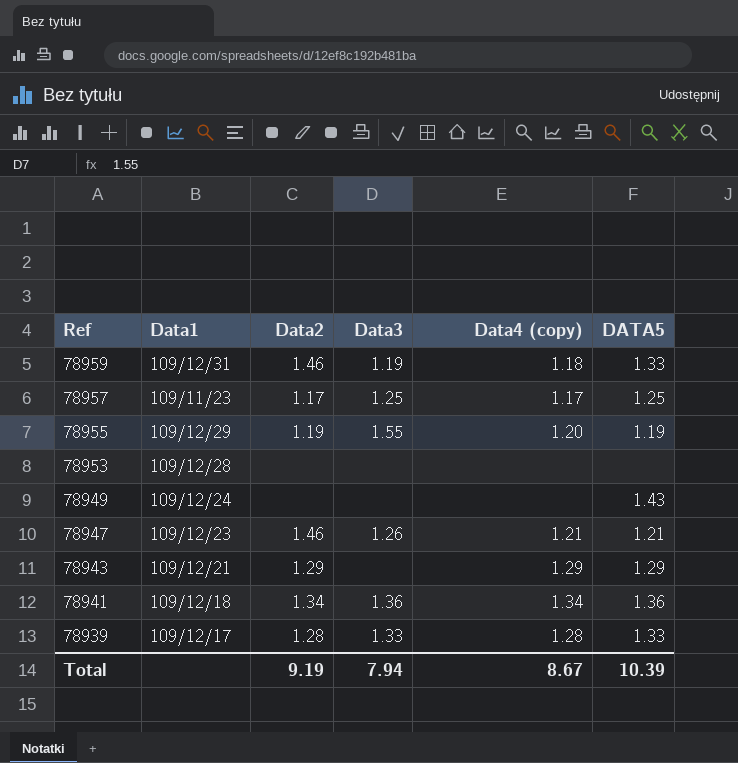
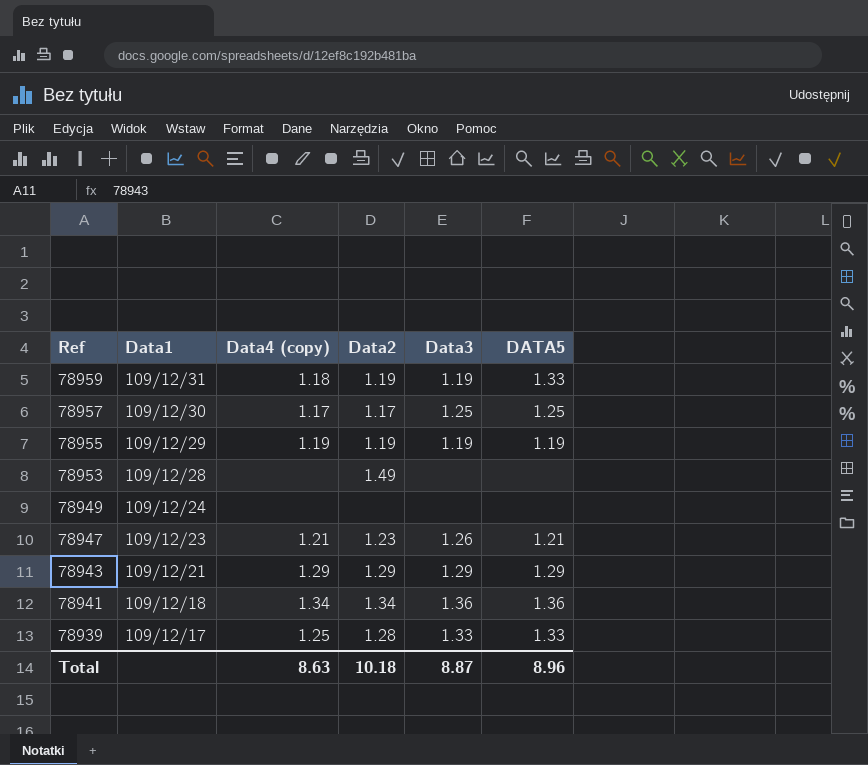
column Data4 (copy) | position: 5 -> 3
78959 | Data2: 1.46 -> 1.19
78957 | Data1: 109/11/23 -> 109/12/30
78955 | Data4 (copy): 1.20 -> 1.19
78955 | Data3: 1.55 -> 1.19
78953 | Data2: none -> 1.49
78949 | DATA5: 1.43 -> none
78947 | Data2: 1.46 -> 1.23
78943 | Data3: none -> 1.29
78939 | Data4 (copy): 1.28 -> 1.25
Total | Data4 (copy): 8.67 -> 8.63
Total | Data2: 9.19 -> 10.18
Total | Data3: 7.94 -> 8.87
Total | DATA5: 10.39 -> 8.96

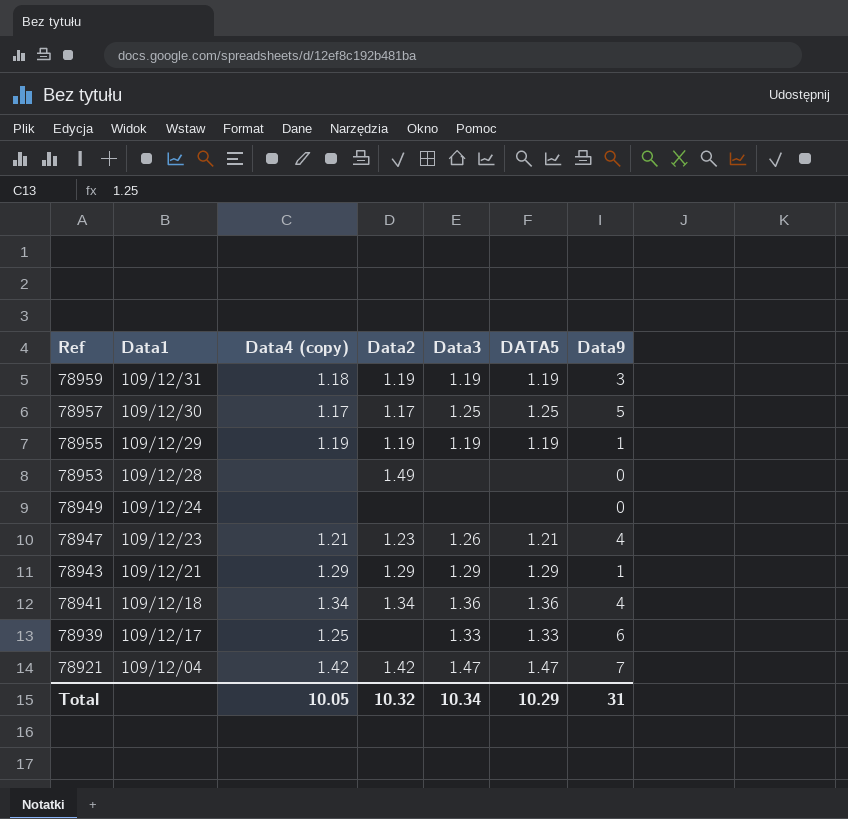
column Data9 | position: none -> 7
78959 | DATA5: 1.33 -> 1.19
78939 | Data2: 1.28 -> none
row 78921: none -> 109/12/04 | 1.42 | 1.42 | 1.47 | 1.47 | 7
Total | Data4 (copy): 8.63 -> 10.05
Total | Data2: 10.18 -> 10.32
Total | Data3: 8.87 -> 10.34
Total | DATA5: 8.96 -> 10.29

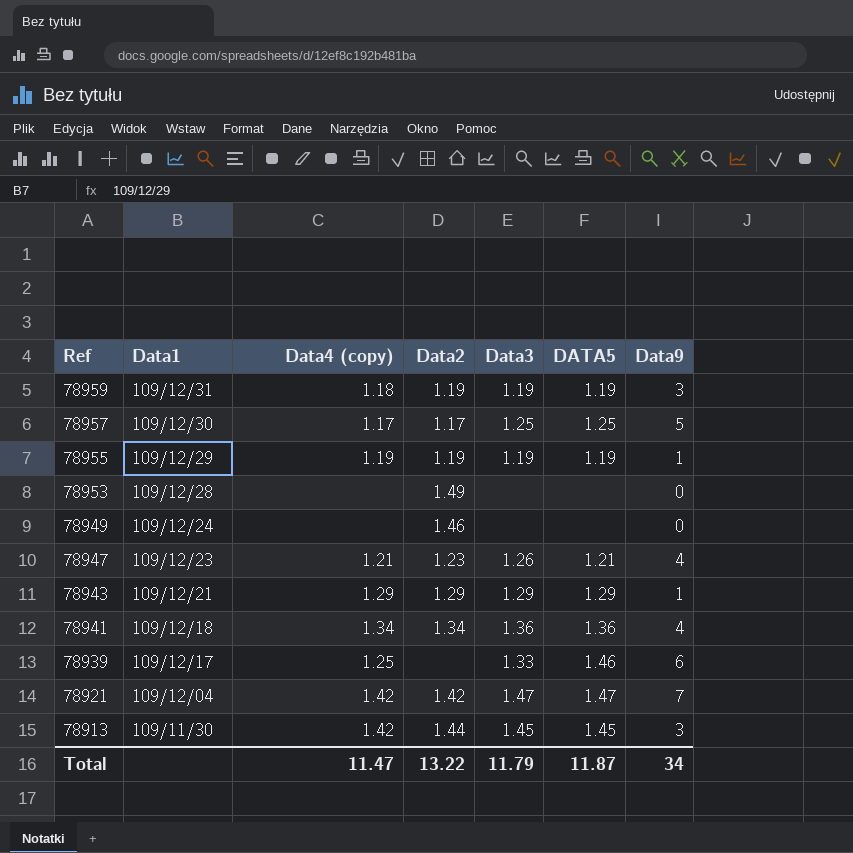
78949 | Data2: none -> 1.46
78939 | DATA5: 1.33 -> 1.46
row 78913: none -> 109/11/30 | 1.42 | 1.44 | 1.45 | 1.45 | 3
Total | Data4 (copy): 10.05 -> 11.47
Total | Data2: 10.32 -> 13.22
Total | Data3: 10.34 -> 11.79
Total | DATA5: 10.29 -> 11.87
Total | Data9: 31 -> 34

